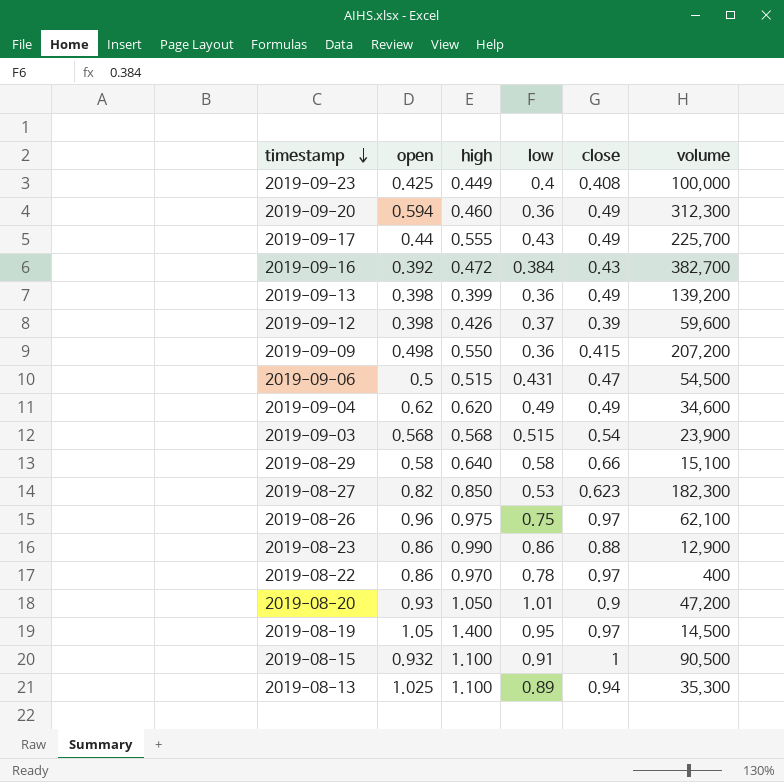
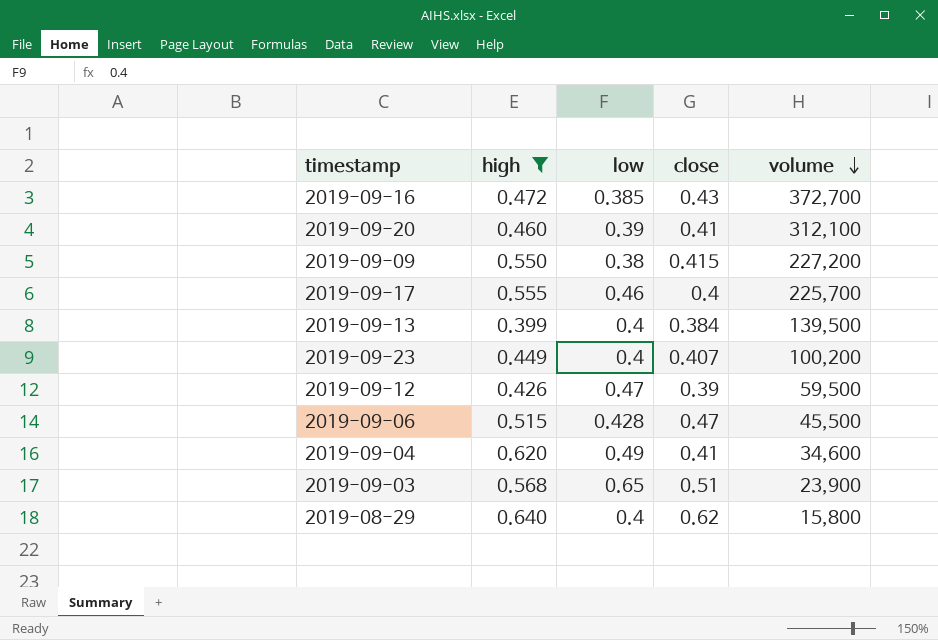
filter: none -> high <= 0.640
row order: timestamp descending -> volume descending
column open | position: 2 -> none
2019-09-16 | low: 0.384 -> 0.385
2019-09-16 | volume: 382,700 -> 372,700
2019-09-20 | low: 0.36 -> 0.39
2019-09-20 | close: 0.49 -> 0.41
2019-09-20 | volume: 312,300 -> 312,100
2019-09-09 | low: 0.36 -> 0.38
2019-09-09 | volume: 207,200 -> 227,200
2019-09-17 | low: 0.43 -> 0.46
2019-09-17 | close: 0.49 -> 0.4
2019-09-13 | low: 0.36 -> 0.4
2019-09-13 | close: 0.49 -> 0.384
2019-09-13 | volume: 139,200 -> 139,500
2019-09-23 | close: 0.408 -> 0.407
2019-09-23 | volume: 100,000 -> 100,200
2019-09-12 | low: 0.37 -> 0.47
2019-09-12 | volume: 59,600 -> 59,500
2019-09-06 | low: 0.431 -> 0.428
2019-09-06 | volume: 54,500 -> 45,500
2019-09-04 | close: 0.49 -> 0.41
2019-09-03 | low: 0.515 -> 0.65
2019-09-03 | close: 0.54 -> 0.51
2019-08-29 | low: 0.58 -> 0.4
2019-08-29 | close: 0.66 -> 0.62
2019-08-29 | volume: 15,100 -> 15,800

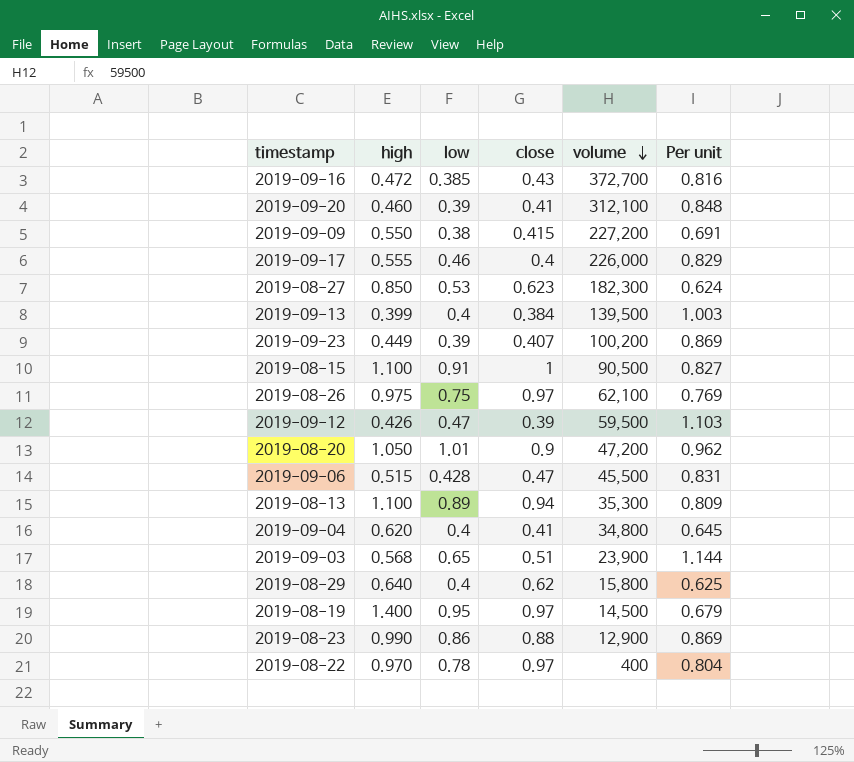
filter: high <= 0.640 -> none
column Per unit | formula: none -> [low] / [high]
2019-09-17 | volume: 225,700 -> 226,000
2019-09-23 | low: 0.4 -> 0.39
2019-09-04 | low: 0.49 -> 0.4
2019-09-04 | volume: 34,600 -> 34,800

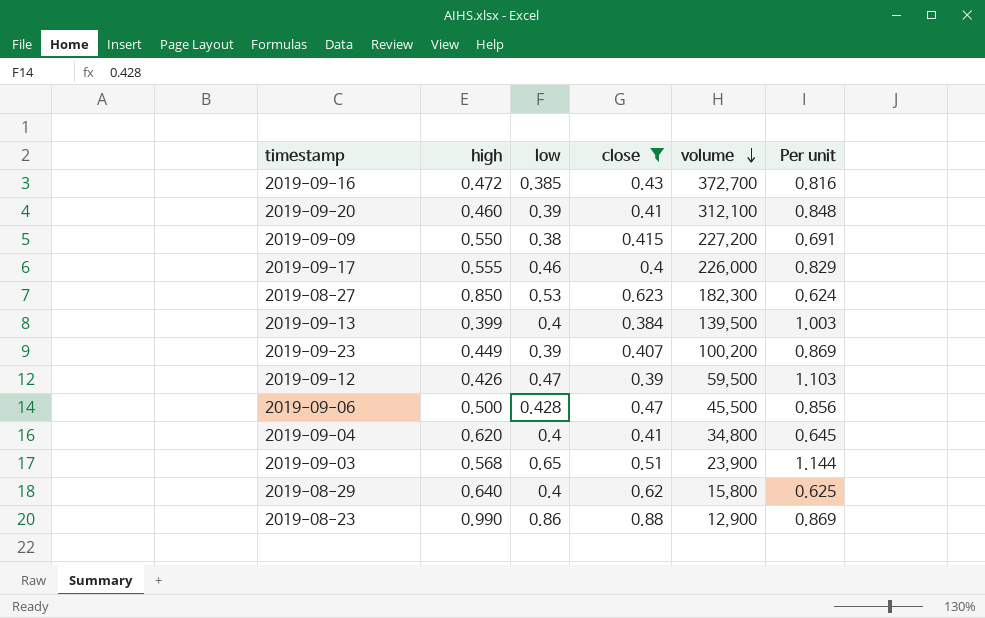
filter: none -> close <= 0.88
2019-09-06 | high: 0.515 -> 0.500
2019-09-06 | Per unit: 0.831 -> 0.856

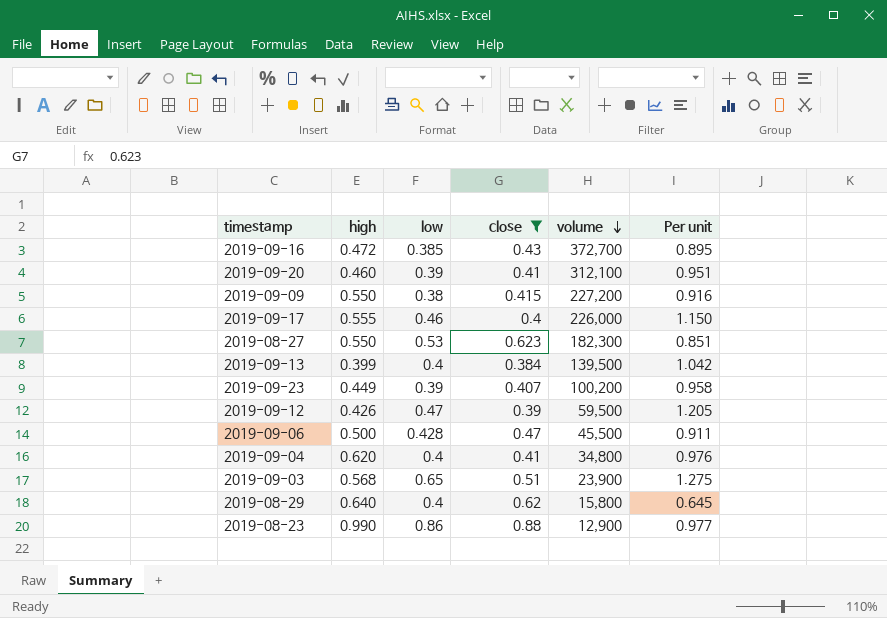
column Per unit | formula: [low] / [high] -> [low] / [close]
2019-08-27 | high: 0.850 -> 0.550

